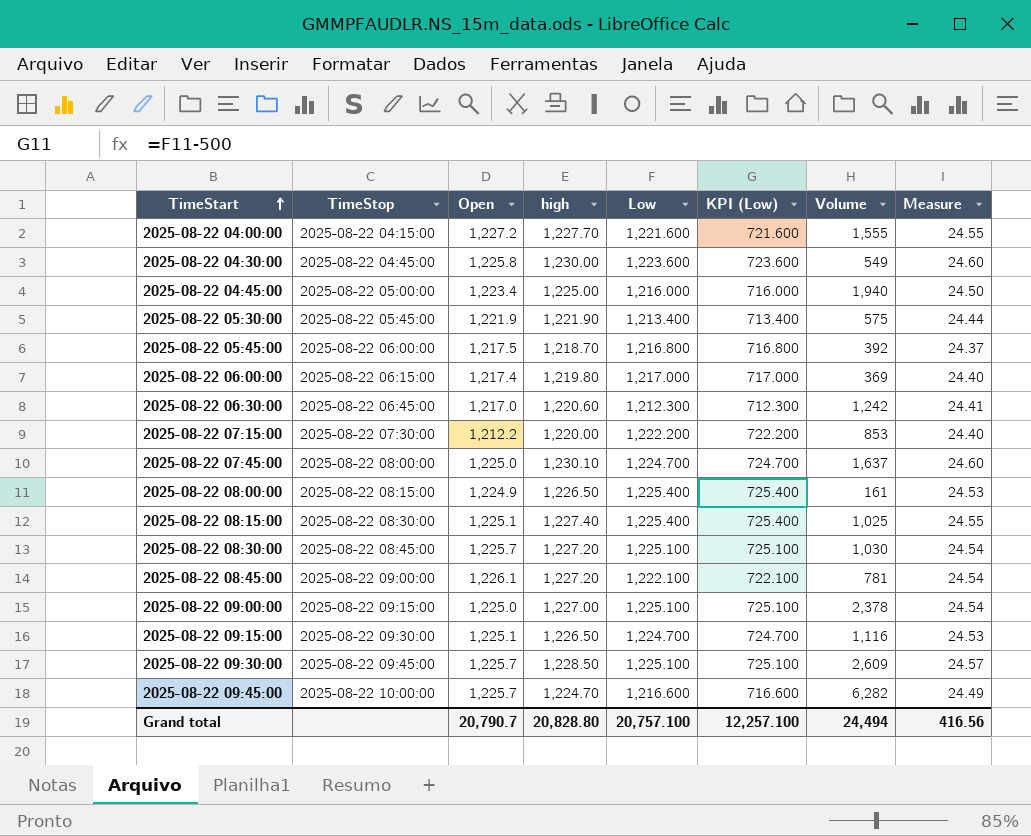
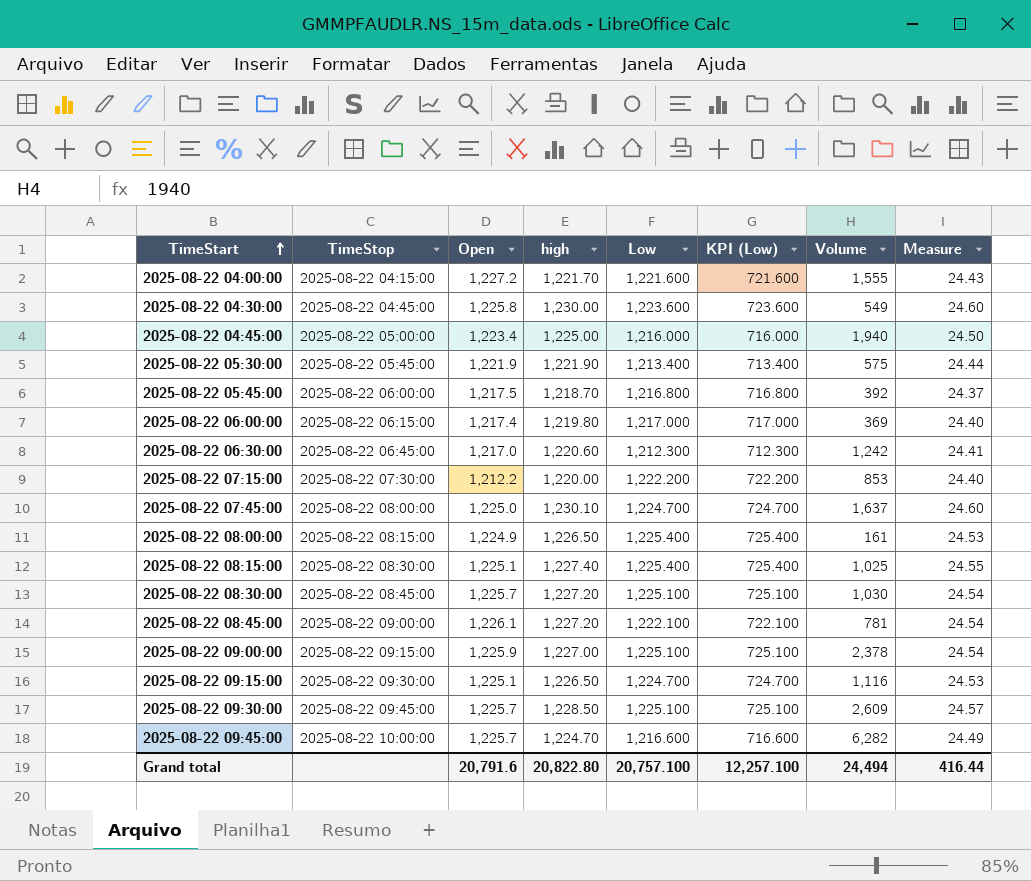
2025-08-22 04:00:00 | high: 1,227.70 -> 1,221.70
2025-08-22 04:00:00 | Measure: 24.55 -> 24.43
2025-08-22 09:00:00 | Open: 1,225.0 -> 1,225.9
Grand total | Open: 20,790.7 -> 20,791.6
Grand total | high: 20,828.80 -> 20,822.80
Grand total | Measure: 416.56 -> 416.44

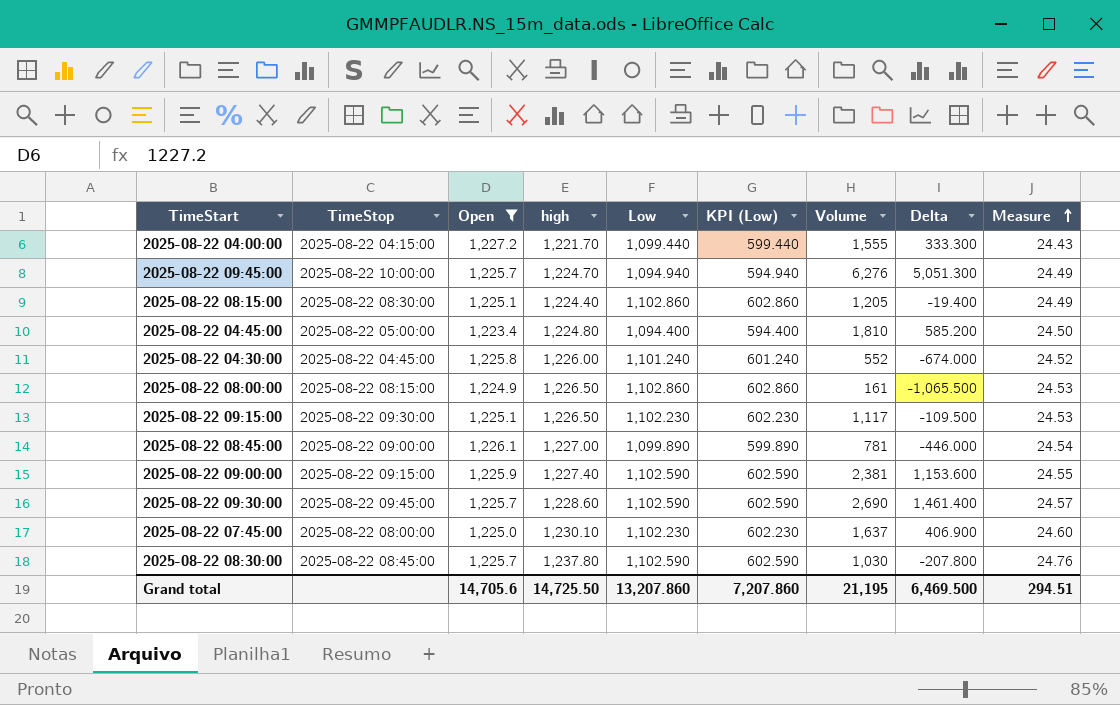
filter: none -> Open >= 1,223.4
row order: TimeStart ascending -> Measure ascending
column Delta | formula: none -> [Volume] - [high]
2025-08-22 04:00:00 | Low: 1,221.600 -> 1,099.440
2025-08-22 04:00:00 | KPI (Low): 721.600 -> 599.440
2025-08-22 09:45:00 | Low: 1,216.600 -> 1,094.940
2025-08-22 09:45:00 | KPI (Low): 716.600 -> 594.940
2025-08-22 09:45:00 | Volume: 6,282 -> 6,276
2025-08-22 08:15:00 | high: 1,227.40 -> 1,224.40
2025-08-22 08:15:00 | Low: 1,225.400 -> 1,102.860
2025-08-22 08:15:00 | KPI (Low): 725.400 -> 602.860
2025-08-22 08:15:00 | Volume: 1,025 -> 1,205
2025-08-22 08:15:00 | Measure: 24.55 -> 24.49
2025-08-22 04:45:00 | high: 1,225.00 -> 1,224.80
2025-08-22 04:45:00 | Low: 1,216.000 -> 1,094.400
2025-08-22 04:45:00 | KPI (Low): 716.000 -> 594.400
2025-08-22 04:45:00 | Volume: 1,940 -> 1,810
2025-08-22 04:30:00 | high: 1,230.00 -> 1,226.00
2025-08-22 04:30:00 | Low: 1,223.600 -> 1,101.240
2025-08-22 04:30:00 | KPI (Low): 723.600 -> 601.240
2025-08-22 04:30:00 | Volume: 549 -> 552
2025-08-22 04:30:00 | Measure: 24.60 -> 24.52
2025-08-22 08:00:00 | Low: 1,225.400 -> 1,102.860
2025-08-22 08:00:00 | KPI (Low): 725.400 -> 602.860
2025-08-22 09:15:00 | Low: 1,224.700 -> 1,102.230
2025-08-22 09:15:00 | KPI (Low): 724.700 -> 602.230
2025-08-22 09:15:00 | Volume: 1,116 -> 1,117
2025-08-22 08:45:00 | high: 1,227.20 -> 1,227.00
2025-08-22 08:45:00 | Low: 1,222.100 -> 1,099.890
2025-08-22 08:45:00 | KPI (Low): 722.100 -> 599.890
2025-08-22 09:00:00 | high: 1,227.00 -> 1,227.40
2025-08-22 09:00:00 | Low: 1,225.100 -> 1,102.590
2025-08-22 09:00:00 | KPI (Low): 725.100 -> 602.590
2025-08-22 09:00:00 | Volume: 2,378 -> 2,381
2025-08-22 09:00:00 | Measure: 24.54 -> 24.55
2025-08-22 09:30:00 | high: 1,228.50 -> 1,228.60
2025-08-22 09:30:00 | Low: 1,225.100 -> 1,102.590
2025-08-22 09:30:00 | KPI (Low): 725.100 -> 602.590
2025-08-22 09:30:00 | Volume: 2,609 -> 2,690
2025-08-22 07:45:00 | Low: 1,224.700 -> 1,102.230
2025-08-22 07:45:00 | KPI (Low): 724.700 -> 602.230
2025-08-22 08:30:00 | high: 1,227.20 -> 1,237.80
2025-08-22 08:30:00 | Low: 1,225.100 -> 1,102.590
2025-08-22 08:30:00 | KPI (Low): 725.100 -> 602.590
2025-08-22 08:30:00 | Measure: 24.54 -> 24.76
Grand total | Open: 20,791.6 -> 14,705.6
Grand total | high: 20,822.80 -> 14,725.50
Grand total | Low: 20,757.100 -> 13,207.860
Grand total | KPI (Low): 12,257.100 -> 7,207.860
Grand total | Volume: 24,494 -> 21,195
Grand total | Measure: 416.44 -> 294.51

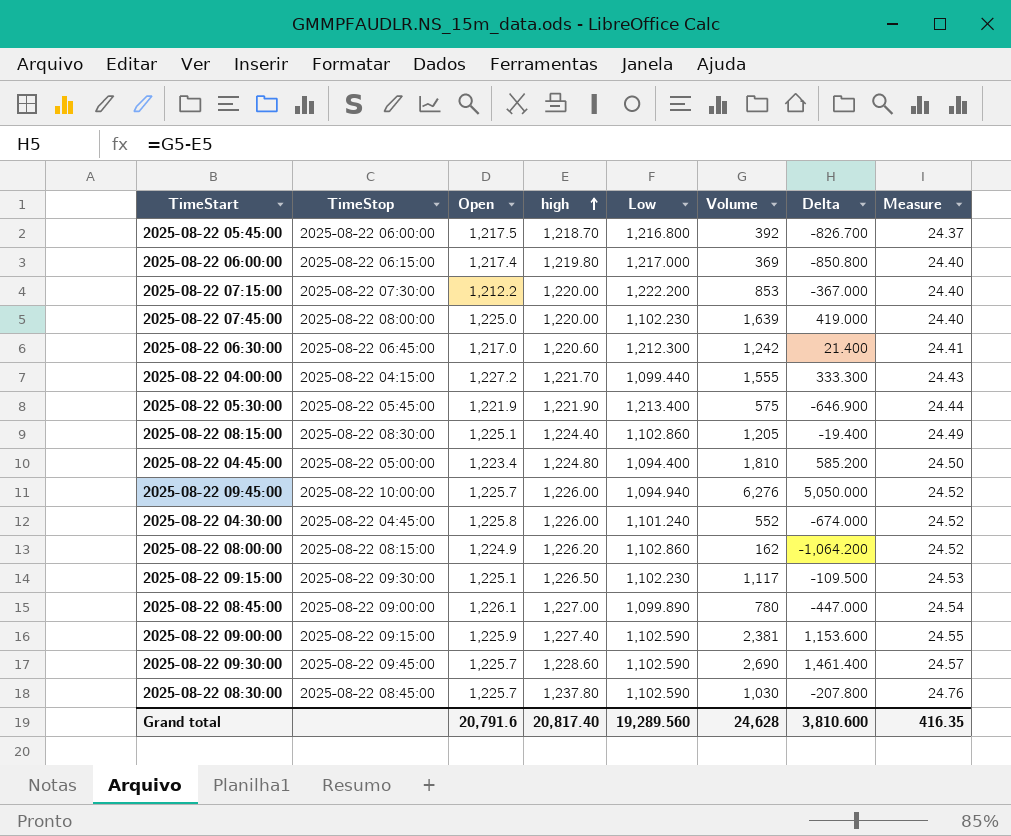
filter: Open >= 1,223.4 -> none
row order: Measure ascending -> high ascending
column KPI (Low) | formula: [Low] - 500 -> none
2025-08-22 07:45:00 | high: 1,230.10 -> 1,220.00
2025-08-22 07:45:00 | Volume: 1,637 -> 1,639
2025-08-22 07:45:00 | Delta: 406.900 -> 419.000
2025-08-22 07:45:00 | Measure: 24.60 -> 24.40
2025-08-22 09:45:00 | high: 1,224.70 -> 1,226.00
2025-08-22 09:45:00 | Delta: 5,051.300 -> 5,050.000
2025-08-22 09:45:00 | Measure: 24.49 -> 24.52
2025-08-22 08:00:00 | high: 1,226.50 -> 1,226.20
2025-08-22 08:00:00 | Volume: 161 -> 162
2025-08-22 08:00:00 | Delta: -1,065.500 -> -1,064.200
2025-08-22 08:00:00 | Measure: 24.53 -> 24.52
2025-08-22 08:45:00 | Volume: 781 -> 780
2025-08-22 08:45:00 | Delta: -446.000 -> -447.000
Grand total | Open: 14,705.6 -> 20,791.6
Grand total | high: 14,725.50 -> 20,817.40
Grand total | Low: 13,207.860 -> 19,289.560
Grand total | Volume: 21,195 -> 24,628
Grand total | Delta: 6,469.500 -> 3,810.600
Grand total | Measure: 294.51 -> 416.35

